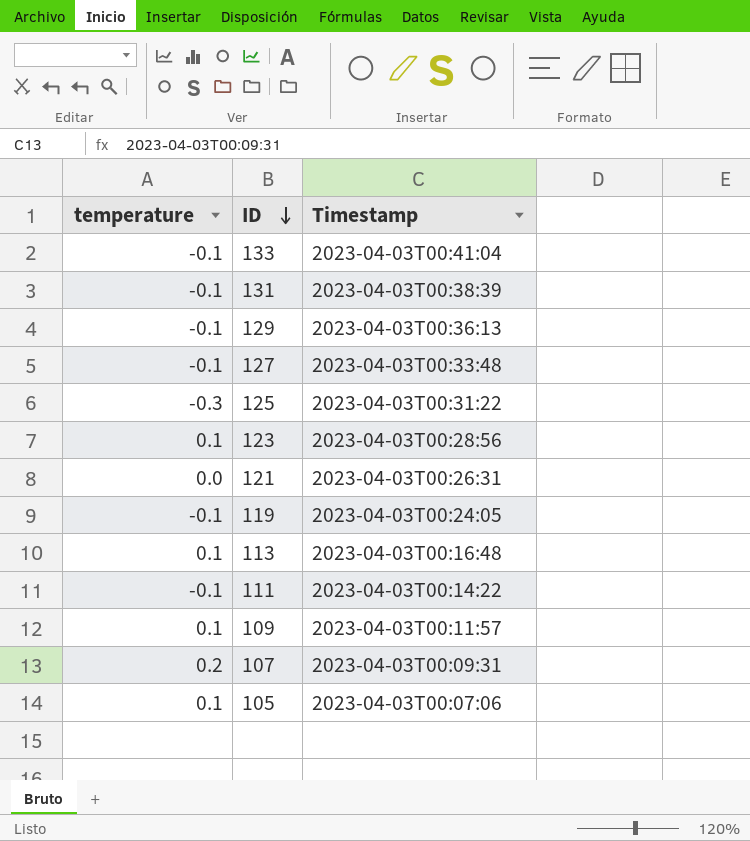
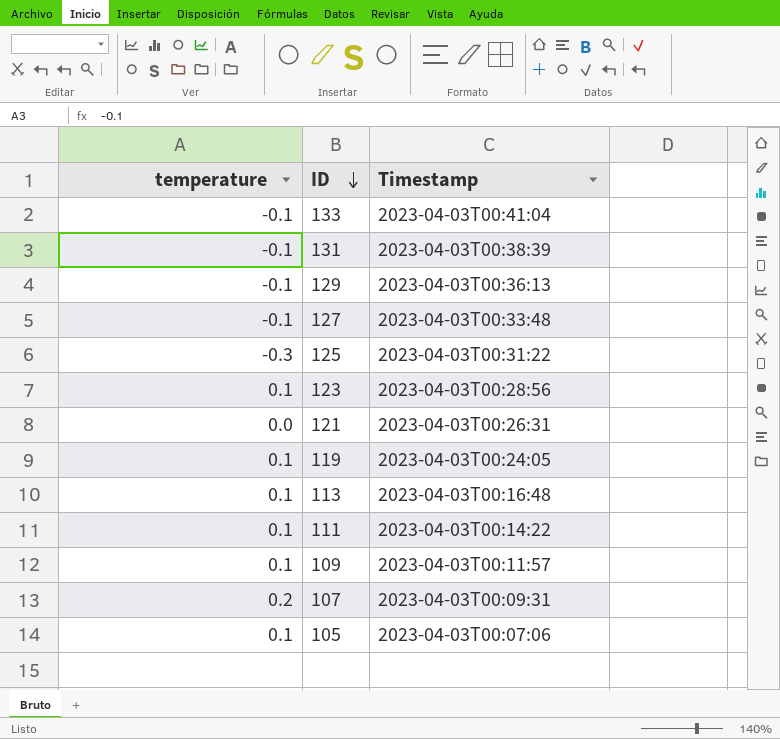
119 | temperature: -0.1 -> 0.1
111 | temperature: -0.1 -> 0.1

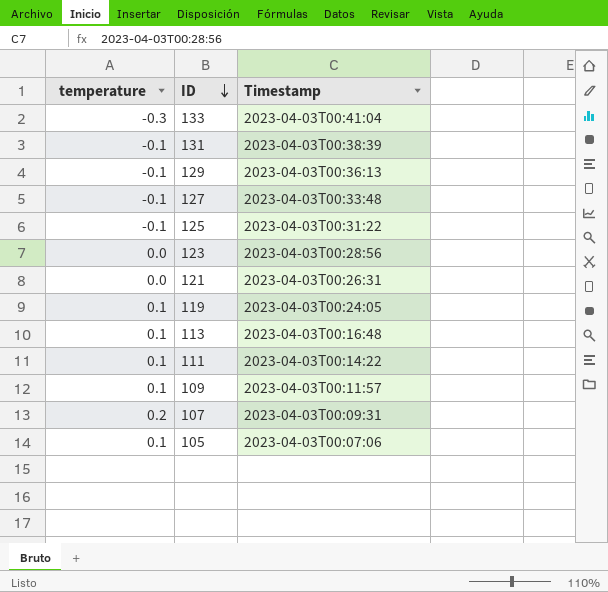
133 | temperature: -0.1 -> -0.3
125 | temperature: -0.3 -> -0.1
123 | temperature: 0.1 -> 0.0

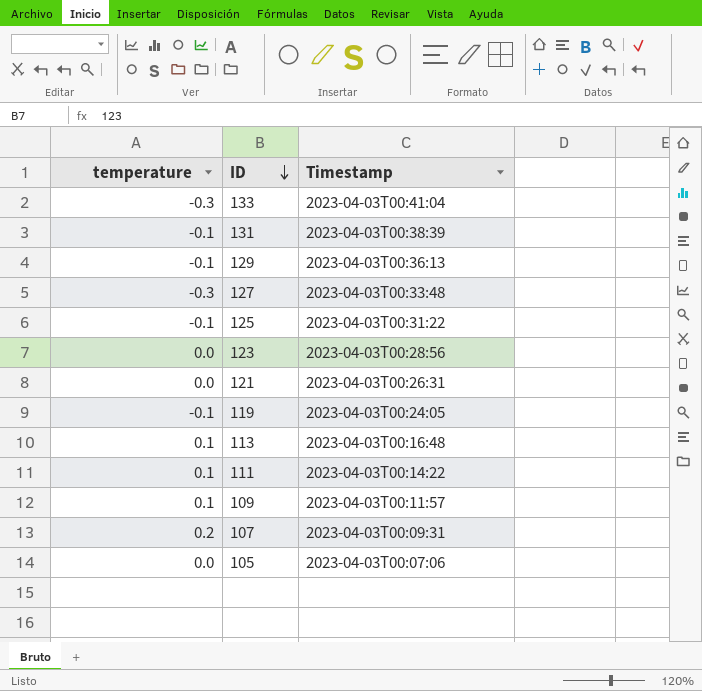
127 | temperature: -0.1 -> -0.3
119 | temperature: 0.1 -> -0.1
105 | temperature: 0.1 -> 0.0

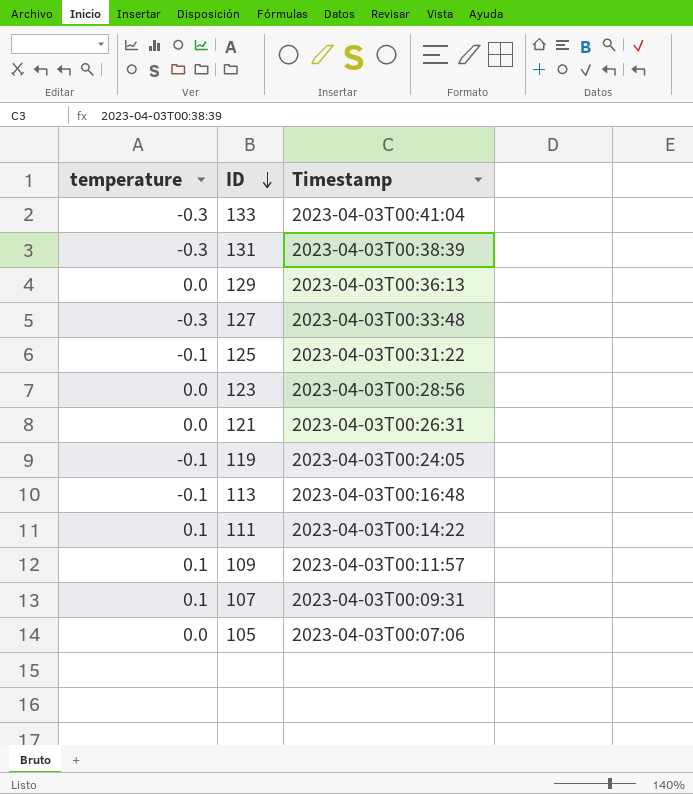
131 | temperature: -0.1 -> -0.3
129 | temperature: -0.1 -> 0.0
113 | temperature: 0.1 -> -0.1
107 | temperature: 0.2 -> 0.1

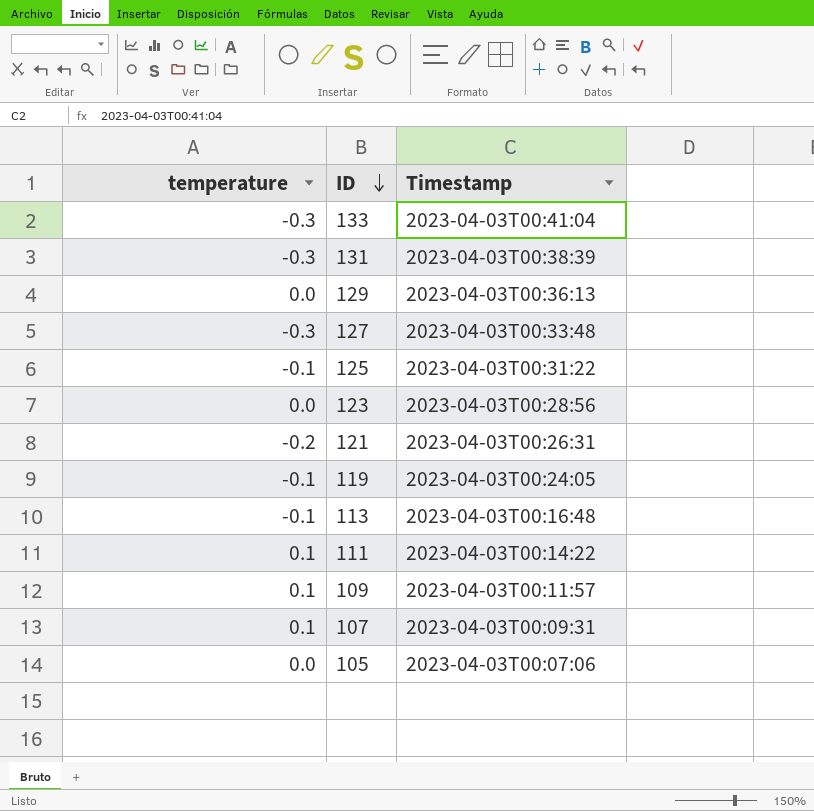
121 | temperature: 0.0 -> -0.2

